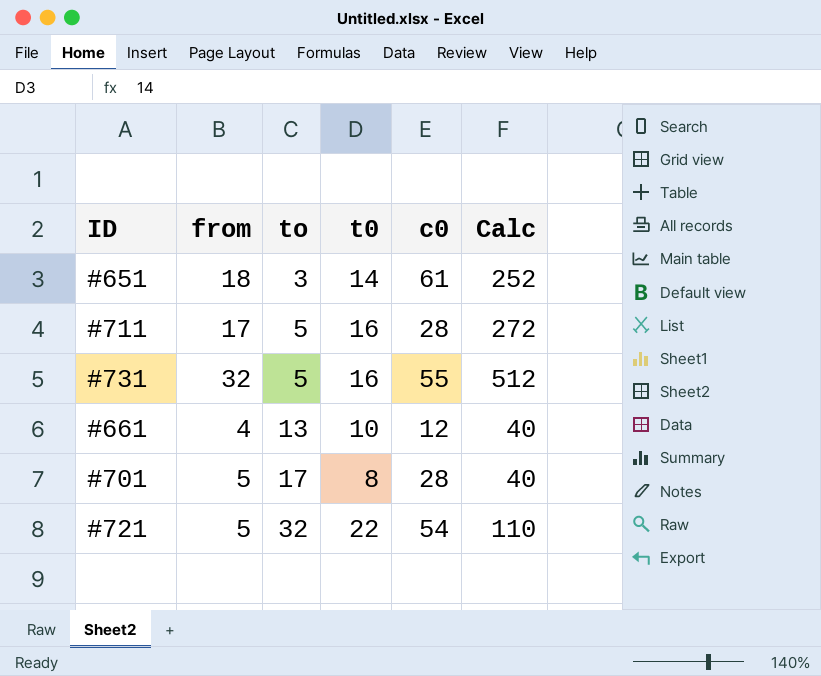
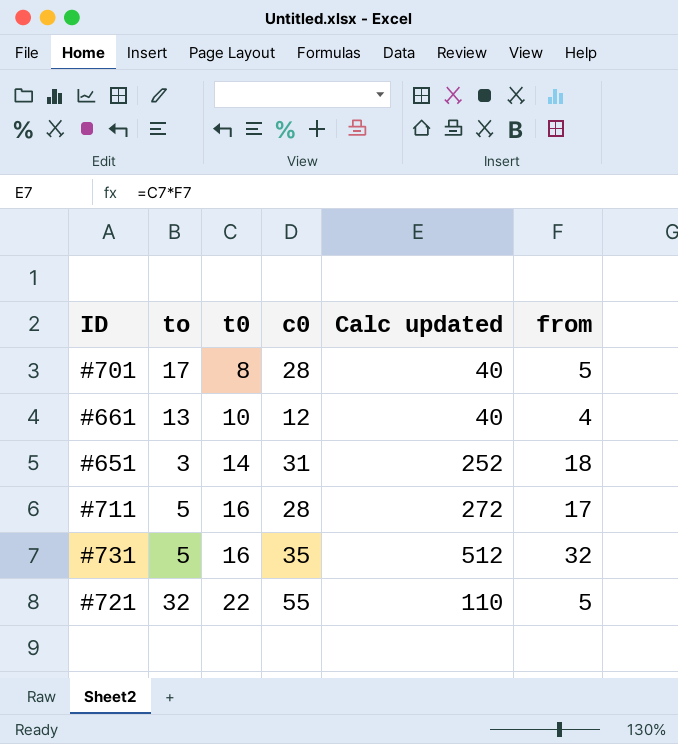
row order: to ascending -> t0 ascending
column name: Calc -> Calc updated
column from | position: 2 -> 6
#651 | c0: 61 -> 31
#731 | c0: 55 -> 35
#721 | c0: 54 -> 55

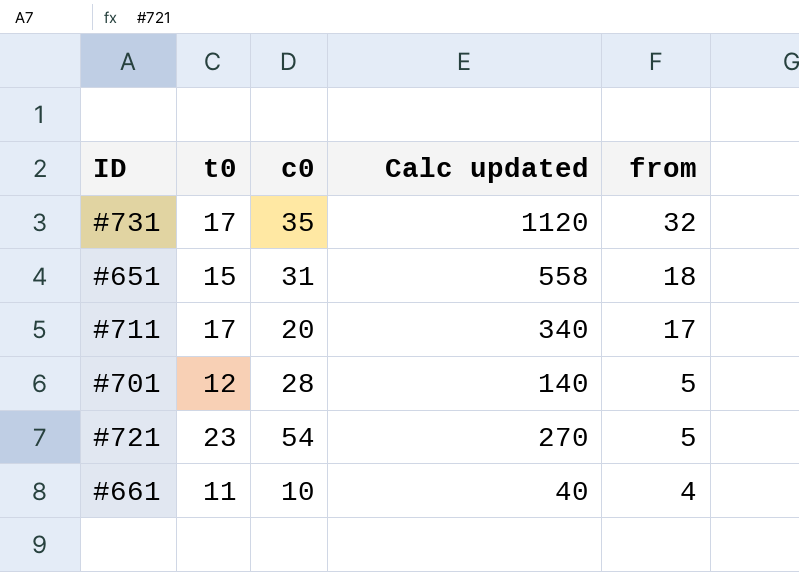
row order: t0 ascending -> from descending
column to | position: 2 -> none
column Calc updated | formula: [t0] * [from] -> [c0] * [from]
#731 | t0: 16 -> 17
#651 | t0: 14 -> 15
#711 | t0: 16 -> 17
#711 | c0: 28 -> 20
#701 | t0: 8 -> 12
#721 | t0: 22 -> 23
#721 | c0: 55 -> 54
#661 | t0: 10 -> 11
#661 | c0: 12 -> 10

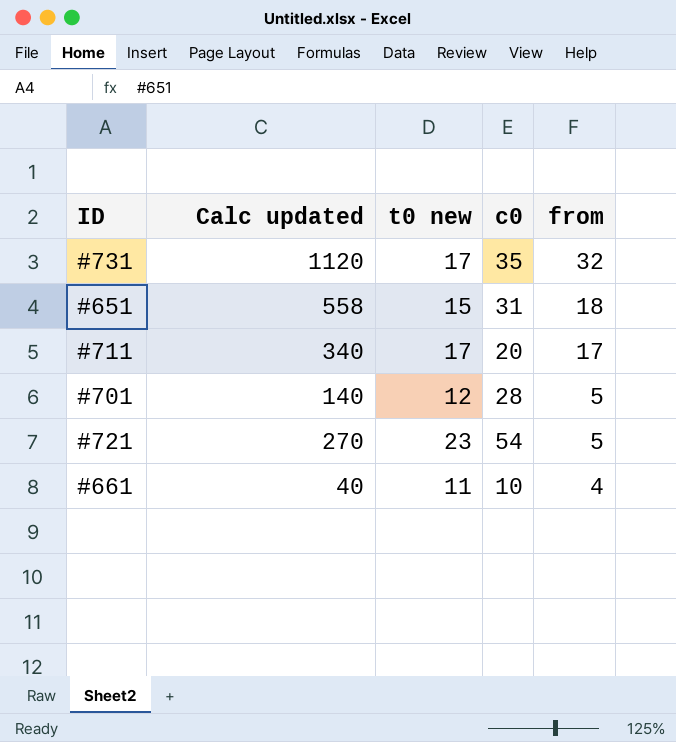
column Calc updated | position: 4 -> 2
column name: t0 -> t0 new

